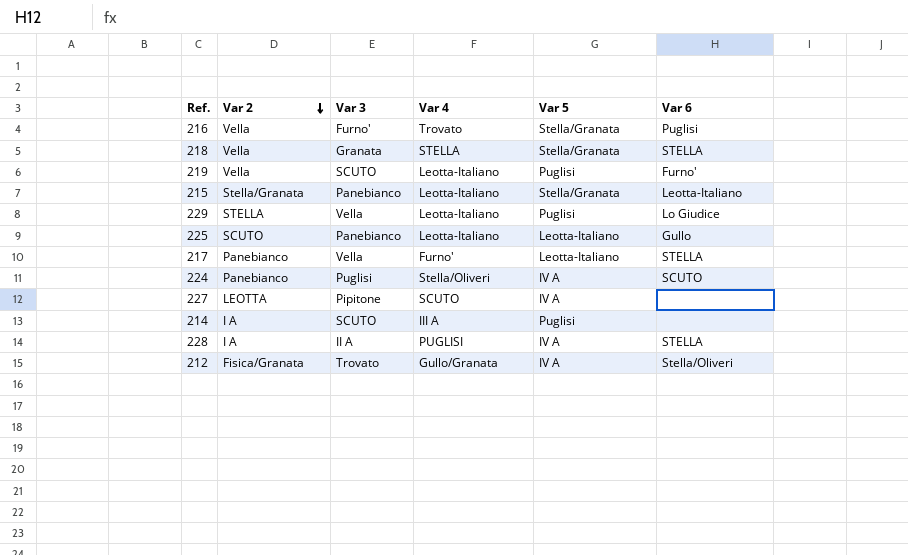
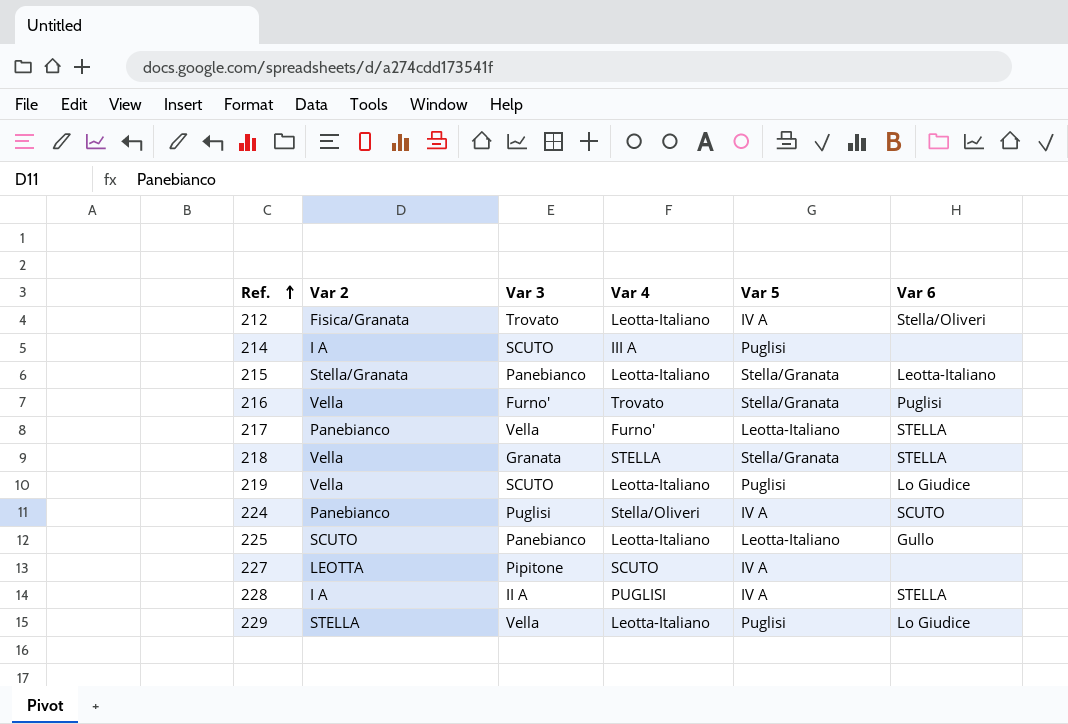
row order: Var 2 descending -> Ref. ascending
212 | Var 4: Gullo/Granata -> Leotta-Italiano
219 | Var 6: Furno' -> Lo Giudice

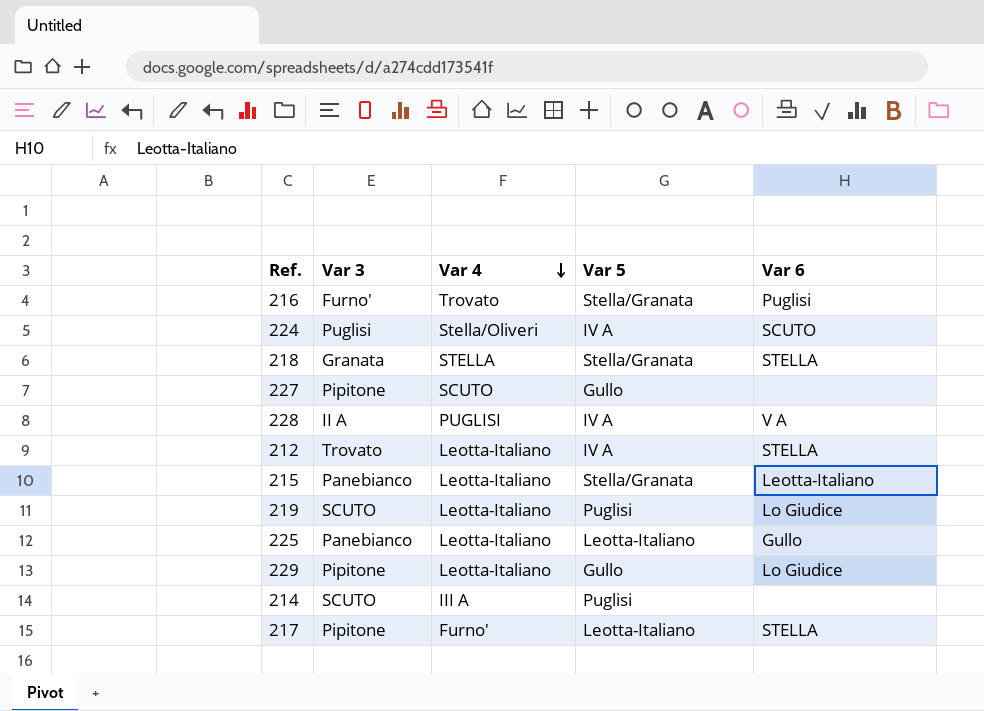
row order: Ref. ascending -> Var 4 descending
column Var 2 | position: 2 -> none
227 | Var 5: IV A -> Gullo
228 | Var 6: STELLA -> V A
212 | Var 6: Stella/Oliveri -> STELLA
229 | Var 3: Vella -> Pipitone
229 | Var 5: Puglisi -> Gullo
217 | Var 3: Vella -> Pipitone

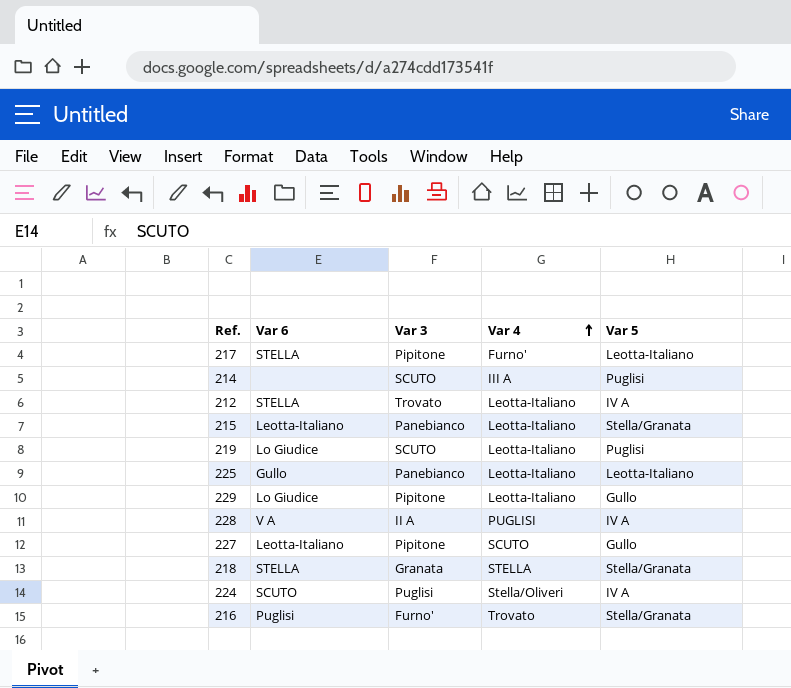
row order: Var 4 descending -> Var 4 ascending
column Var 6 | position: 5 -> 2
227 | Var 6: none -> Leotta-Italiano

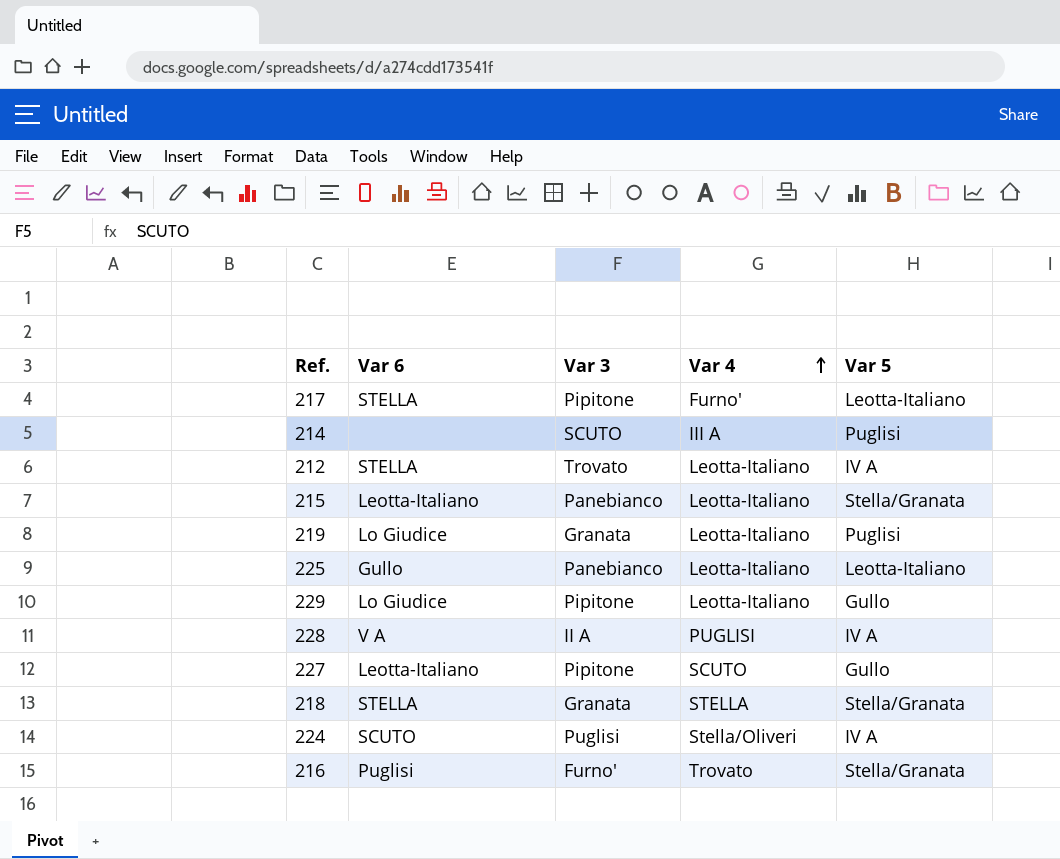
219 | Var 3: SCUTO -> Granata

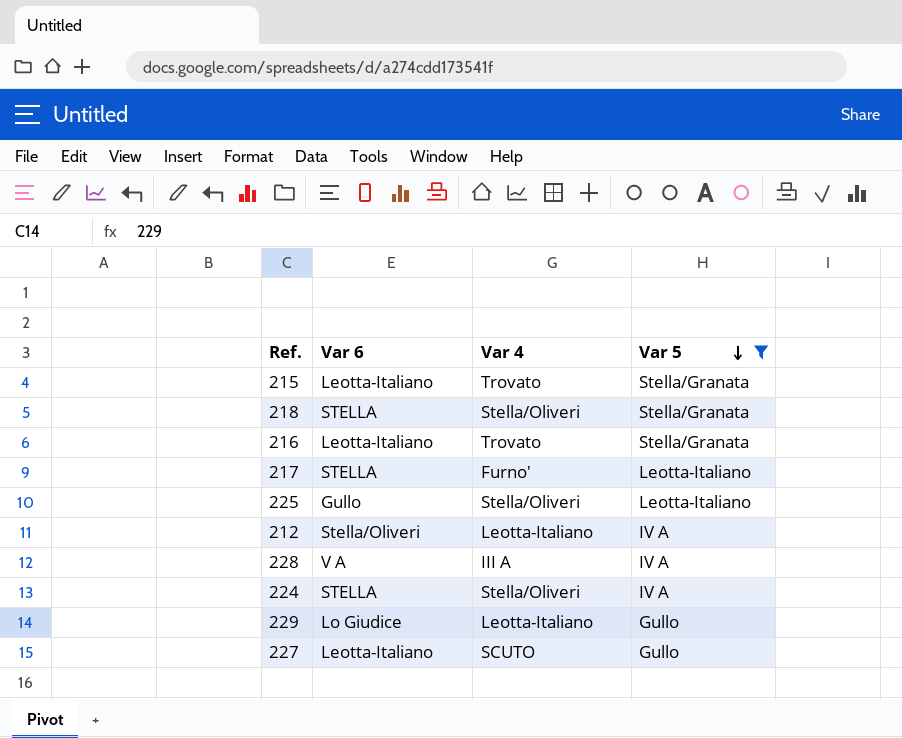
filter: none -> Var 5 != Puglisi
row order: Var 4 ascending -> Var 5 descending
column Var 3 | position: 3 -> none
215 | Var 4: Leotta-Italiano -> Trovato
218 | Var 4: STELLA -> Stella/Oliveri
216 | Var 6: Puglisi -> Leotta-Italiano
225 | Var 4: Leotta-Italiano -> Stella/Oliveri
212 | Var 6: STELLA -> Stella/Oliveri
228 | Var 4: PUGLISI -> III A
224 | Var 6: SCUTO -> STELLA

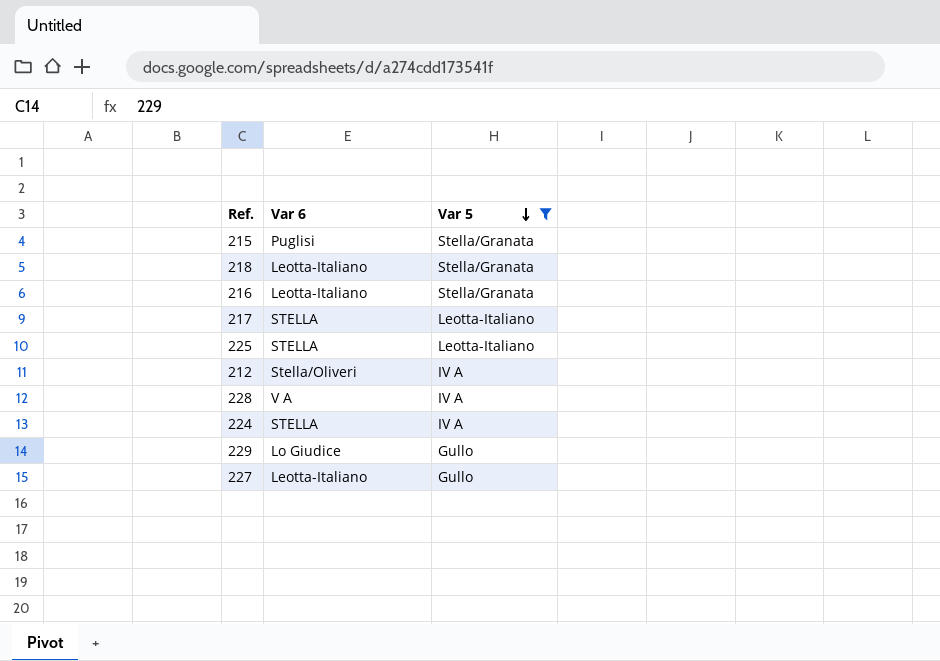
column Var 4 | position: 3 -> none
215 | Var 6: Leotta-Italiano -> Puglisi
218 | Var 6: STELLA -> Leotta-Italiano
225 | Var 6: Gullo -> STELLA

